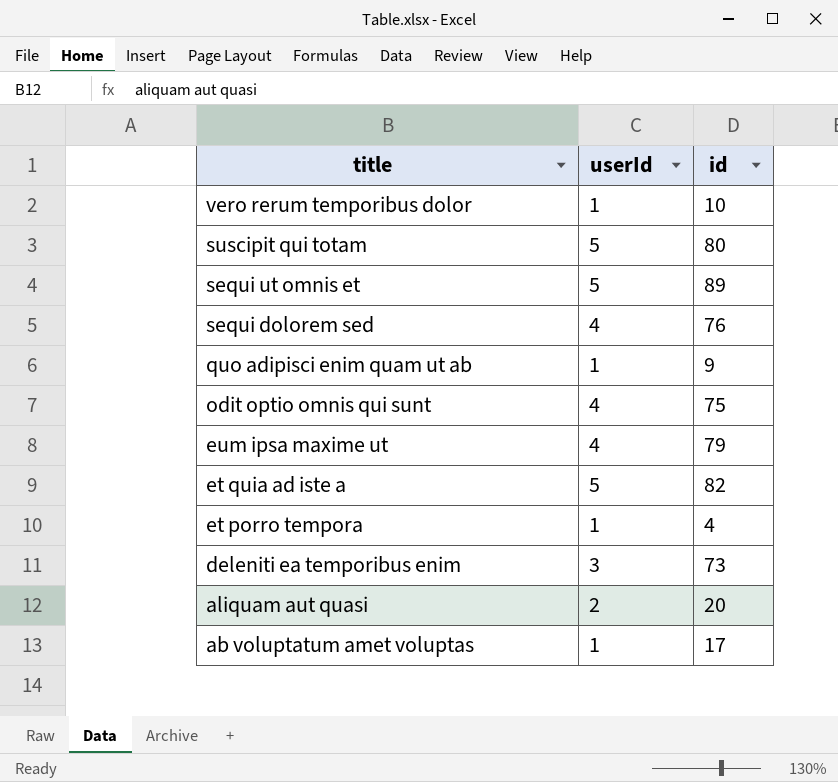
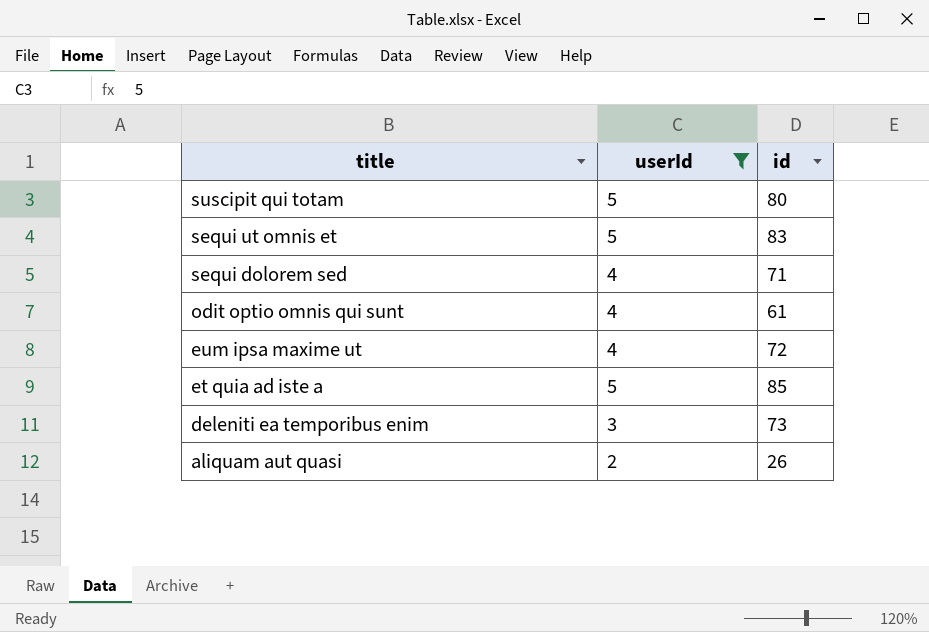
filter: none -> userId != 1
sequi ut omnis et | id: 89 -> 83
sequi dolorem sed | id: 76 -> 71
odit optio omnis qui sunt | id: 75 -> 61
eum ipsa maxime ut | id: 79 -> 72
et quia ad iste a | id: 82 -> 85
aliquam aut quasi | id: 20 -> 26

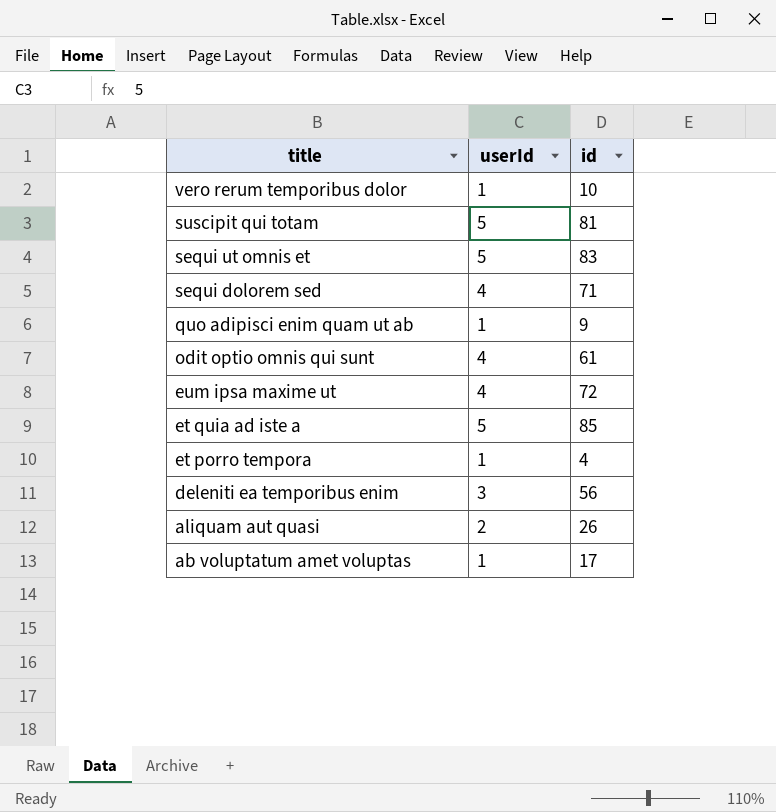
filter: userId != 1 -> none
suscipit qui totam | id: 80 -> 81
deleniti ea temporibus enim | id: 73 -> 56

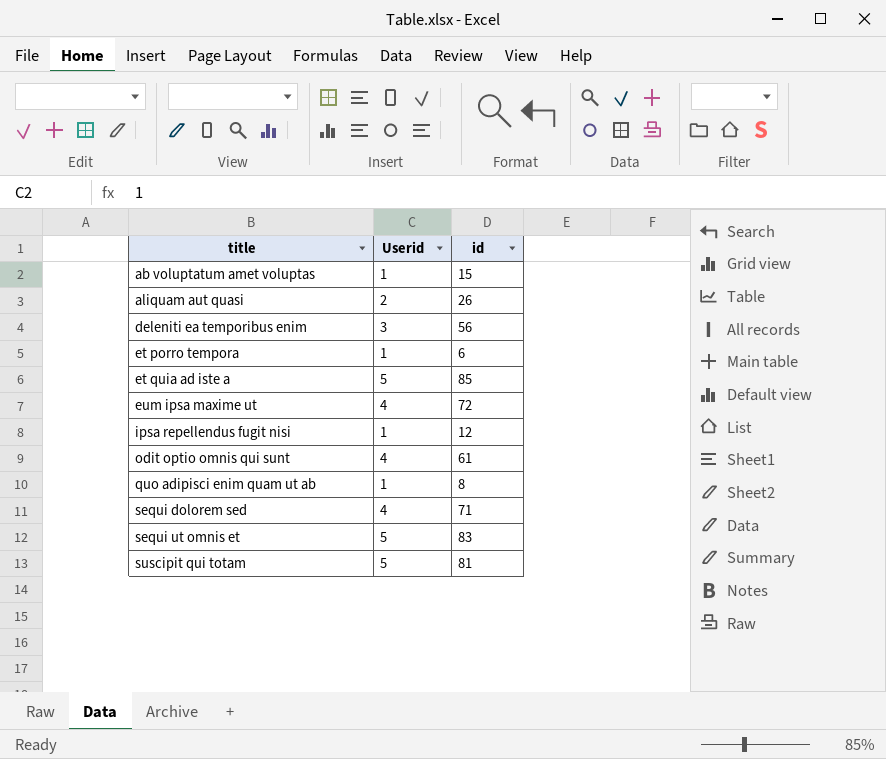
row order: title descending -> title ascending
column name: userId -> Userid
row vero rerum temporibus dolor: 1 | 10 -> none
ab voluptatum amet voluptas | id: 17 -> 15
et porro tempora | id: 4 -> 6
row ipsa repellendus fugit nisi: none -> 1 | 12
quo adipisci enim quam ut ab | id: 9 -> 8

